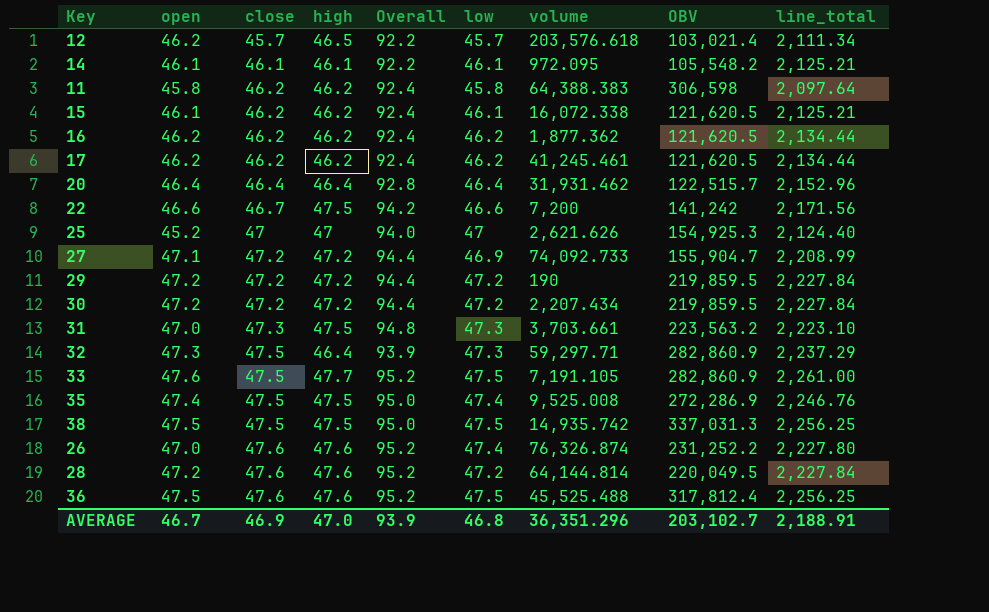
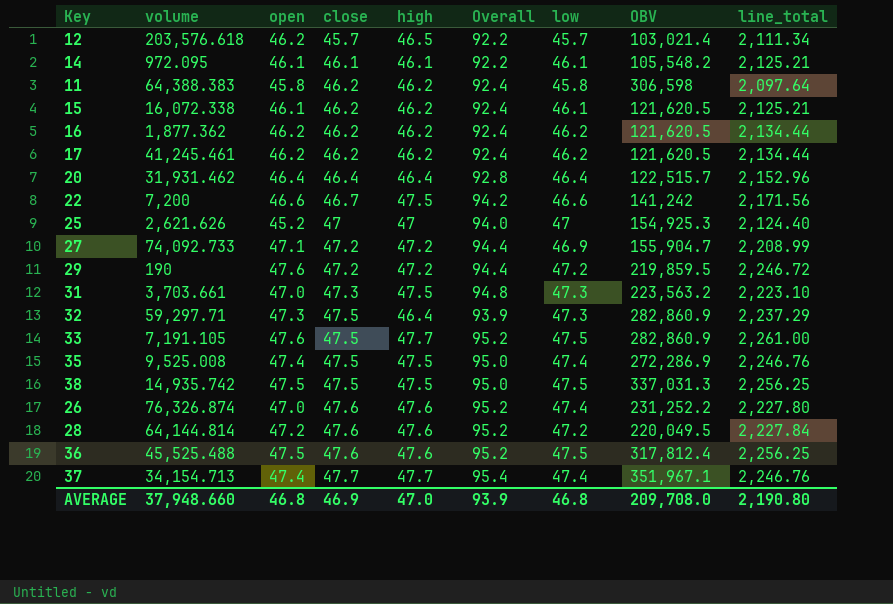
column volume | position: 7 -> 2
row 30: 47.2 | 47.2 | 47.2 | 94.4 | 47.2 | 2,207.434 | 219,859.5 | 2,227.84 -> none
29 | open: 47.2 -> 47.6
29 | line_total: 2,227.84 -> 2,246.72
row 37: none -> 34,154.713 | 47.4 | 47.7 | 47.7 | 95.4 | 47.4 | 351,967.1 | 2,246.76
AVERAGE | volume: 36,351.296 -> 37,948.660
AVERAGE | open: 46.7 -> 46.8
AVERAGE | OBV: 203,102.7 -> 209,708.0
AVERAGE | line_total: 2,188.91 -> 2,190.80

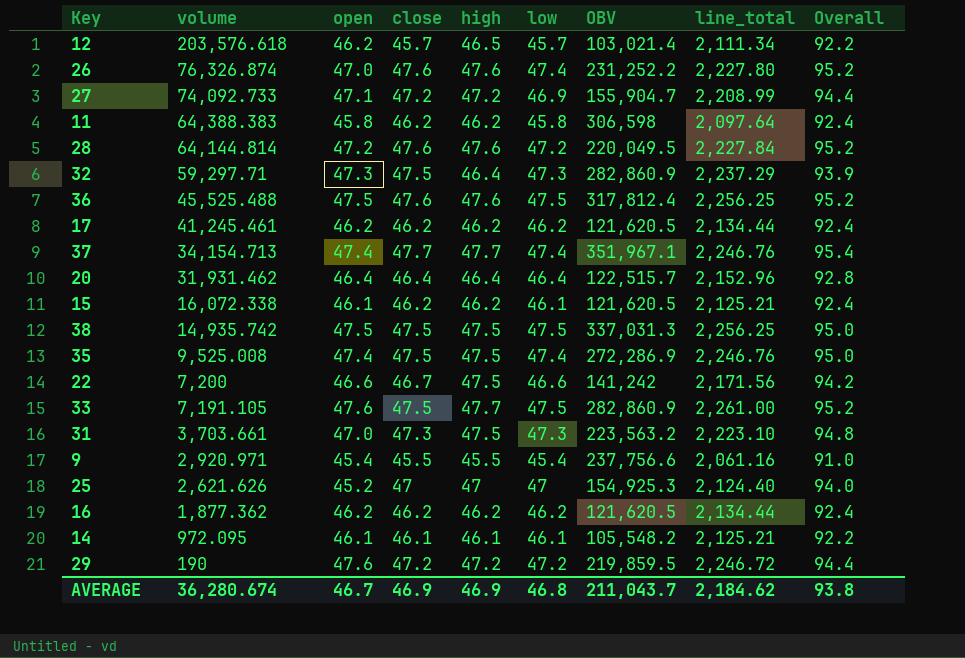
row order: close ascending -> volume descending
column Overall | position: 6 -> 9
row 9: none -> 2,920.971 | 45.4 | 45.5 | 45.5 | 45.4 | 237,756.6 | 2,061.16 | 91.0
AVERAGE | volume: 37,948.660 -> 36,280.674
AVERAGE | open: 46.8 -> 46.7
AVERAGE | high: 47.0 -> 46.9
AVERAGE | OBV: 209,708.0 -> 211,043.7
AVERAGE | line_total: 2,190.80 -> 2,184.62
AVERAGE | Overall: 93.9 -> 93.8

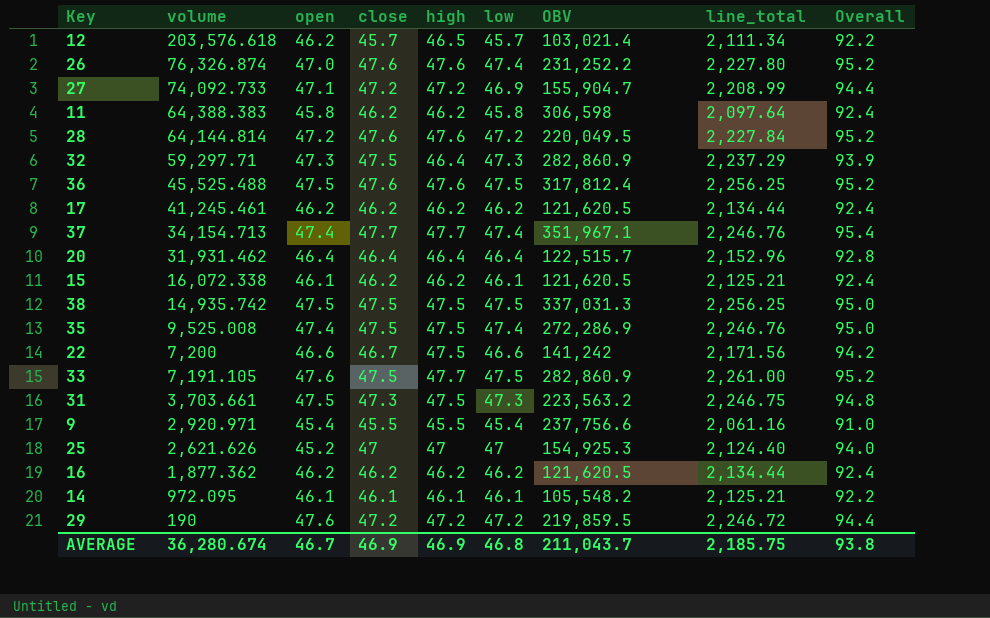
31 | open: 47.0 -> 47.5
31 | line_total: 2,223.10 -> 2,246.75
AVERAGE | line_total: 2,184.62 -> 2,185.75

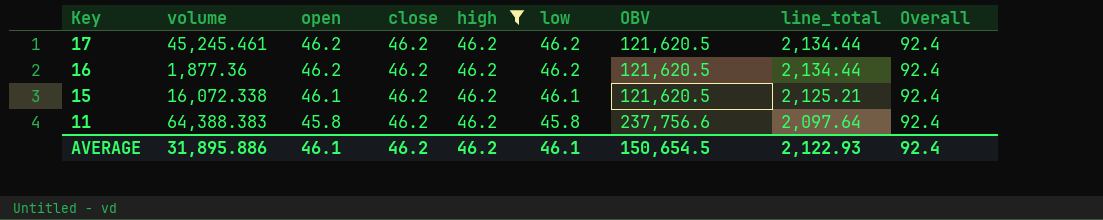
filter: none -> high = 46.2
row order: volume descending -> Key descending
17 | volume: 41,245.461 -> 45,245.461
16 | volume: 1,877.362 -> 1,877.36
11 | OBV: 306,598 -> 237,756.6
AVERAGE | volume: 36,280.674 -> 31,895.886
AVERAGE | open: 46.7 -> 46.1
AVERAGE | close: 46.9 -> 46.2
AVERAGE | high: 46.9 -> 46.2
AVERAGE | low: 46.8 -> 46.1
AVERAGE | OBV: 211,043.7 -> 150,654.5
AVERAGE | line_total: 2,185.75 -> 2,122.93
AVERAGE | Overall: 93.8 -> 92.4

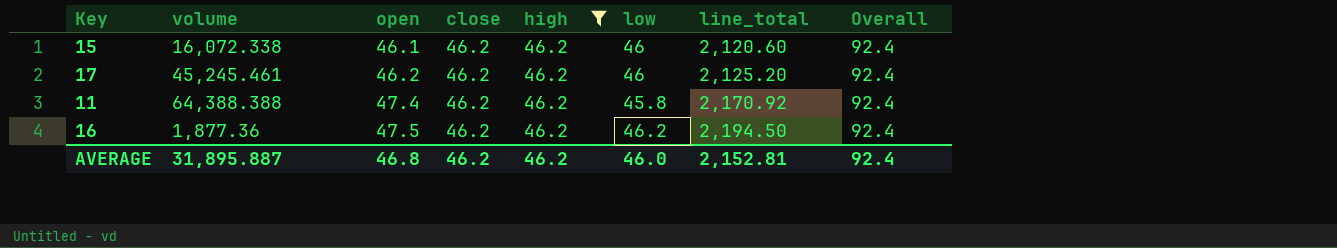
row order: Key descending -> open ascending
column OBV | position: 7 -> none
15 | low: 46.1 -> 46
15 | line_total: 2,125.21 -> 2,120.60
17 | low: 46.2 -> 46
17 | line_total: 2,134.44 -> 2,125.20
11 | volume: 64,388.383 -> 64,388.388
11 | open: 45.8 -> 47.4
11 | line_total: 2,097.64 -> 2,170.92
16 | open: 46.2 -> 47.5
16 | line_total: 2,134.44 -> 2,194.50
AVERAGE | volume: 31,895.886 -> 31,895.887
AVERAGE | open: 46.1 -> 46.8
AVERAGE | low: 46.1 -> 46.0
AVERAGE | line_total: 2,122.93 -> 2,152.81

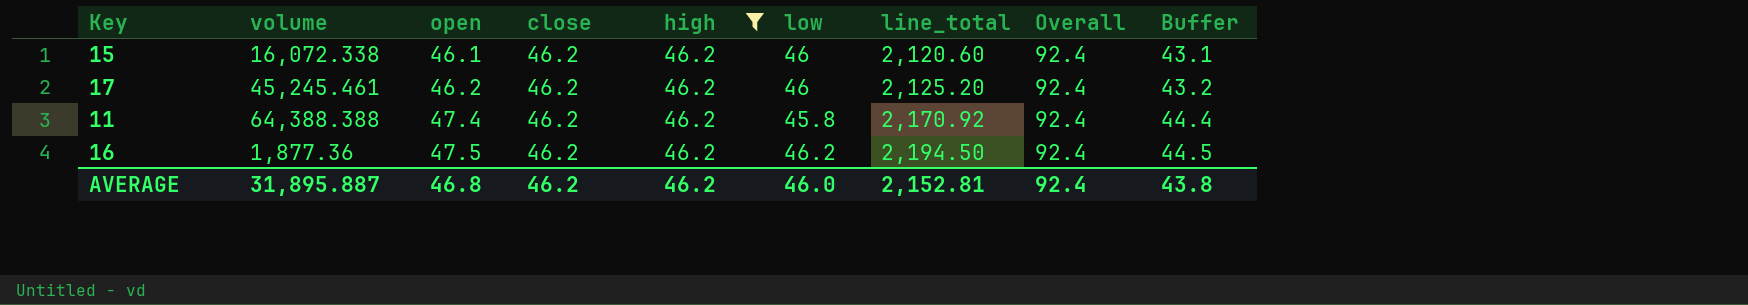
column Buffer | formula: none -> [open] - 3

